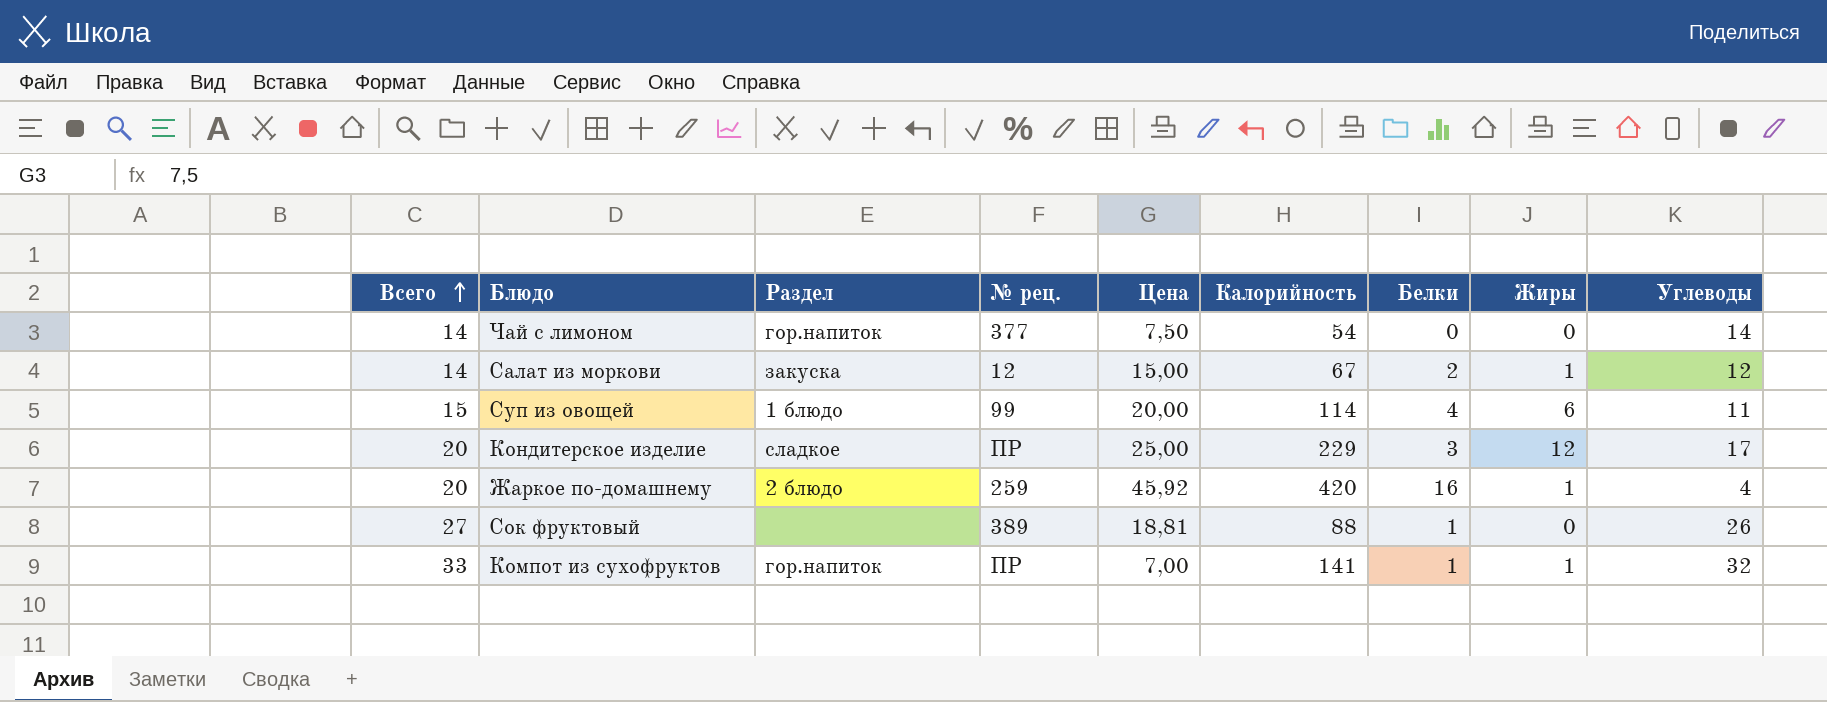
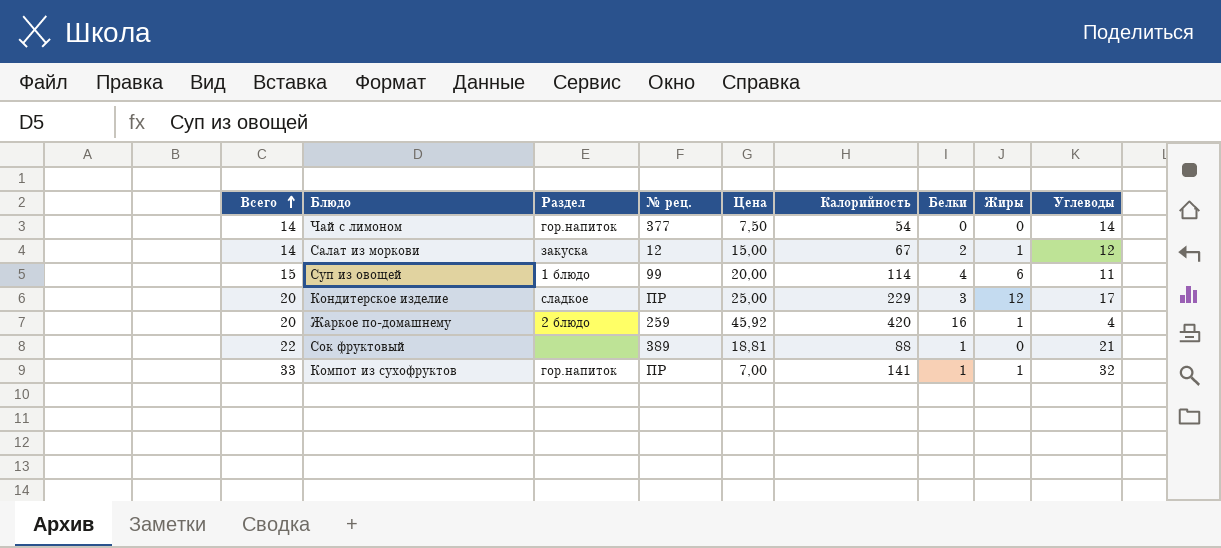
Сок фруктовый | Всего: 27 -> 22
Сок фруктовый | Углеводы: 26 -> 21

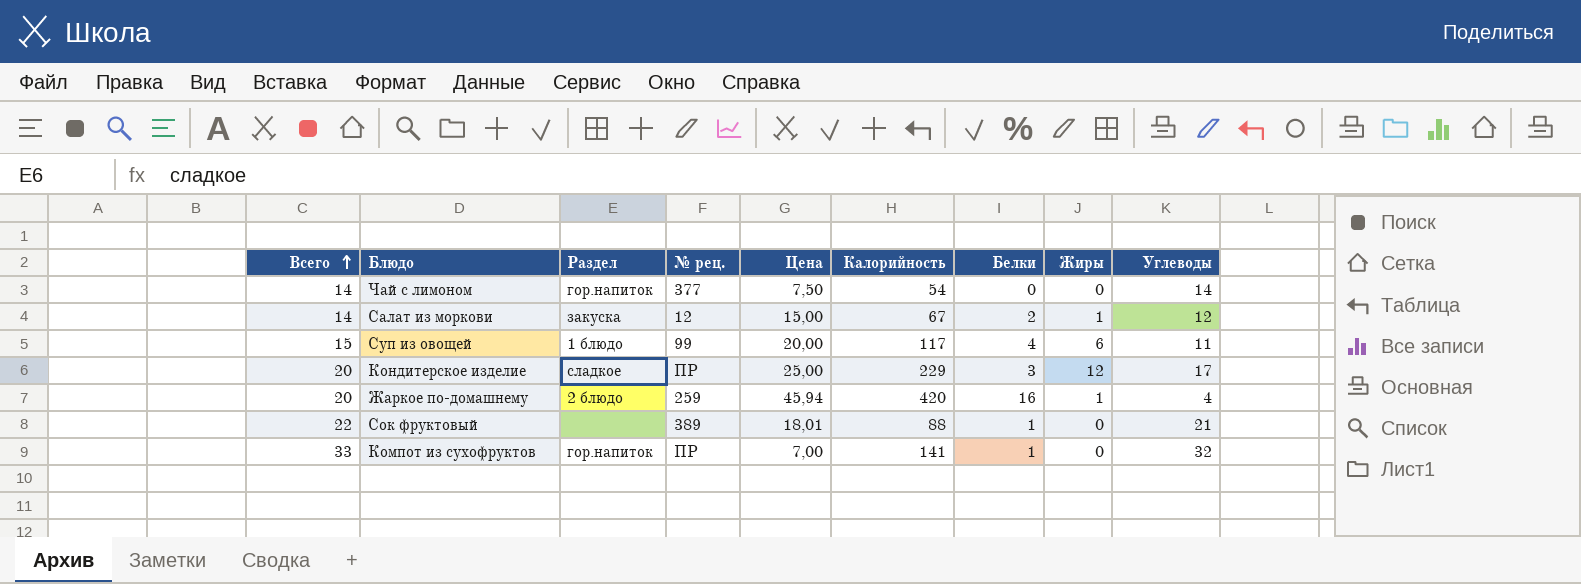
Суп из овощей | Калорийность: 114 -> 117
Жаркое по-домашнему | Цена: 45,92 -> 45,94
Сок фруктовый | Цена: 18,81 -> 18,01
Компот из сухофруктов | Жиры: 1 -> 0

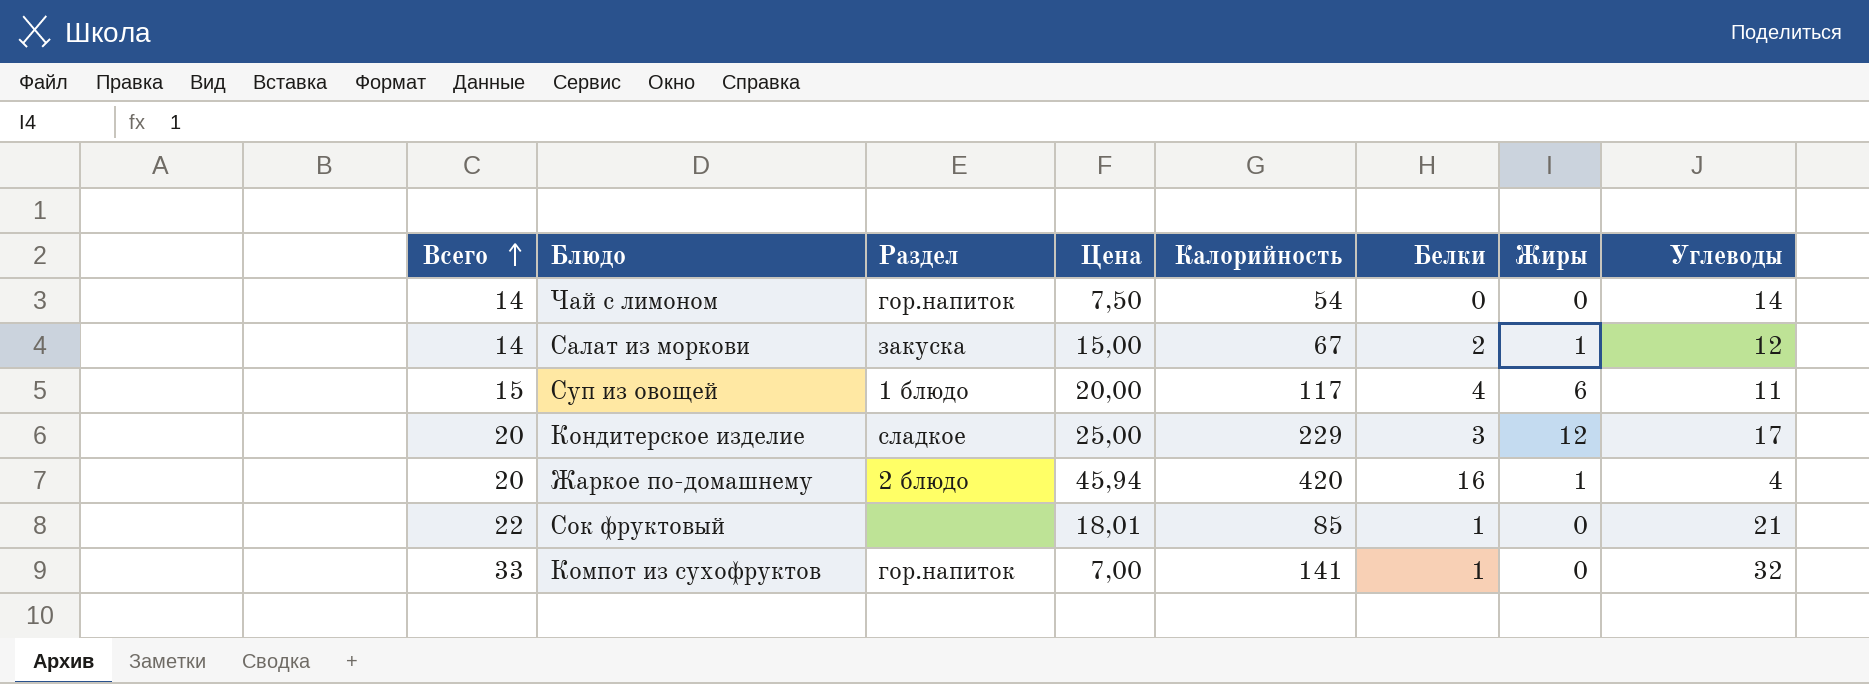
column № рец. | position: 4 -> none
Сок фруктовый | Калорийность: 88 -> 85

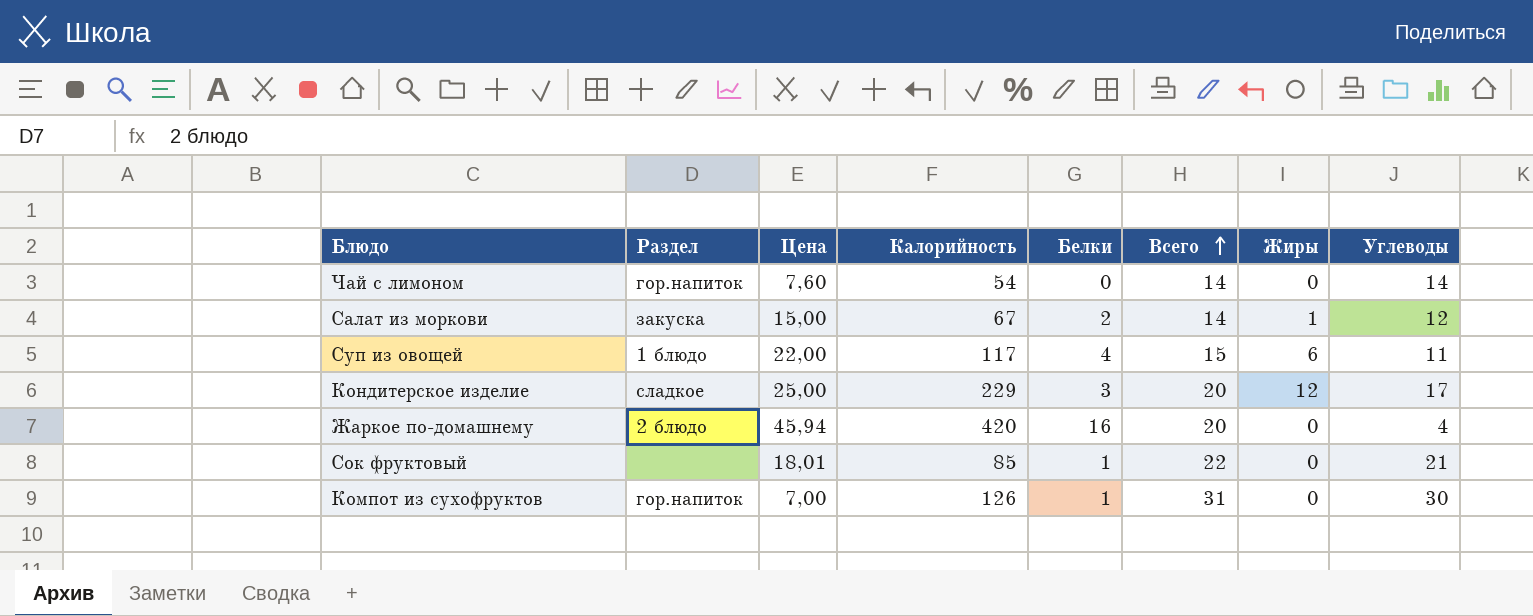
column Всего | position: 1 -> 6
Чай с лимоном | Цена: 7,50 -> 7,60
Суп из овощей | Цена: 20,00 -> 22,00
Жаркое по-домашнему | Жиры: 1 -> 0
Компот из сухофруктов | Калорийность: 141 -> 126
Компот из сухофруктов | Всего: 33 -> 31
Компот из сухофруктов | Углеводы: 32 -> 30

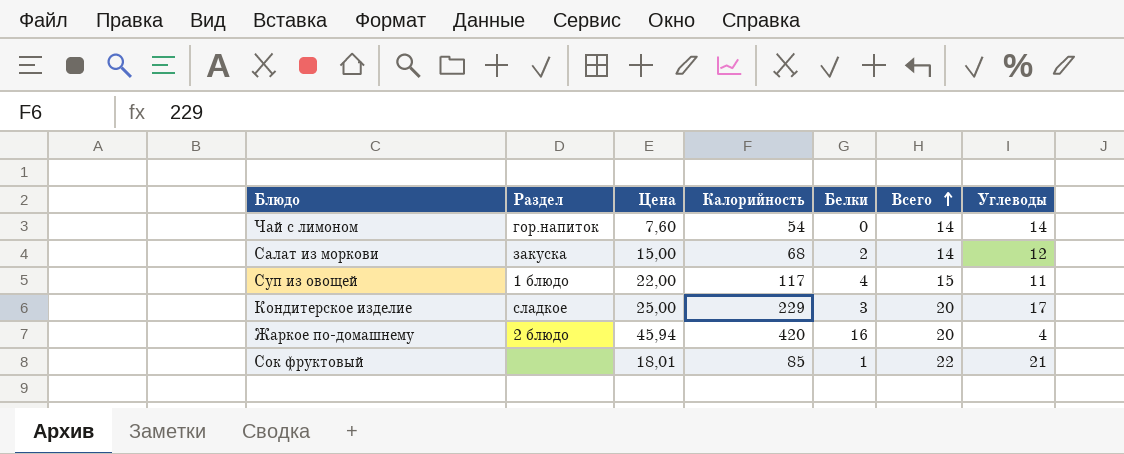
column Жиры | position: 7 -> none
row Компот из сухофруктов: гор.напиток | 7,00 | 126 | 1 | 31 | 0 | 30 -> none
Салат из моркови | Калорийность: 67 -> 68

